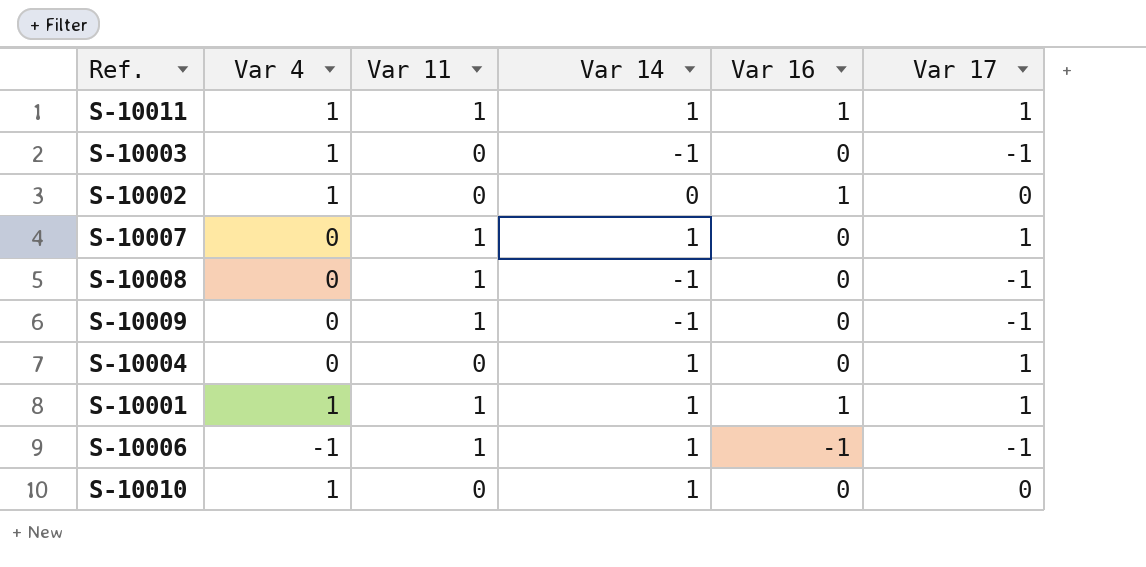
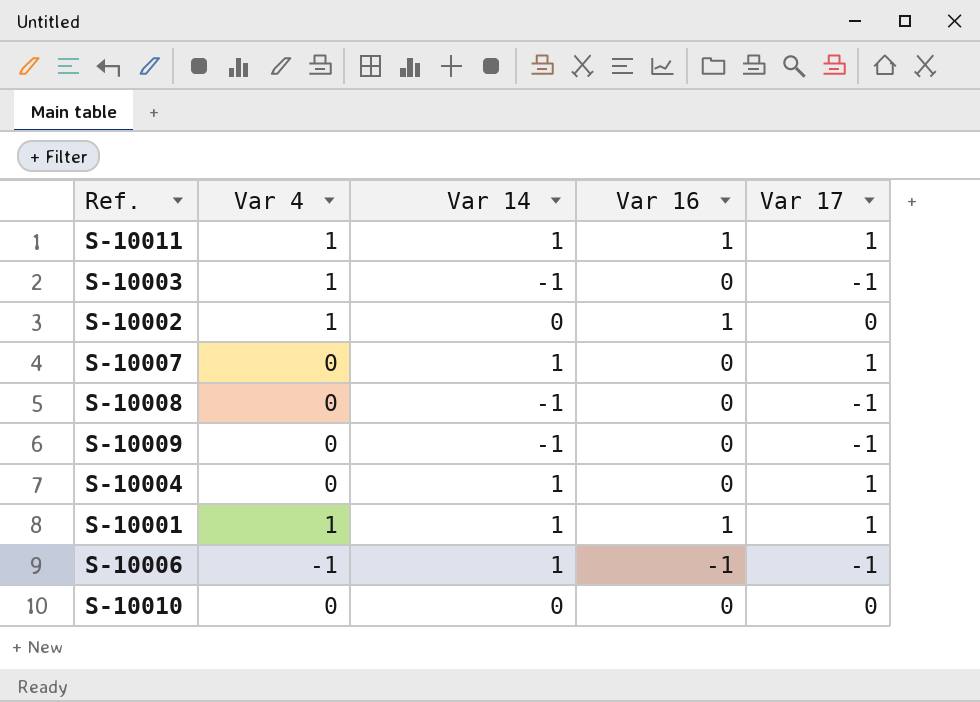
column Var 11 | position: 3 -> none
S-10010 | Var 4: 1 -> 0
S-10010 | Var 14: 1 -> 0

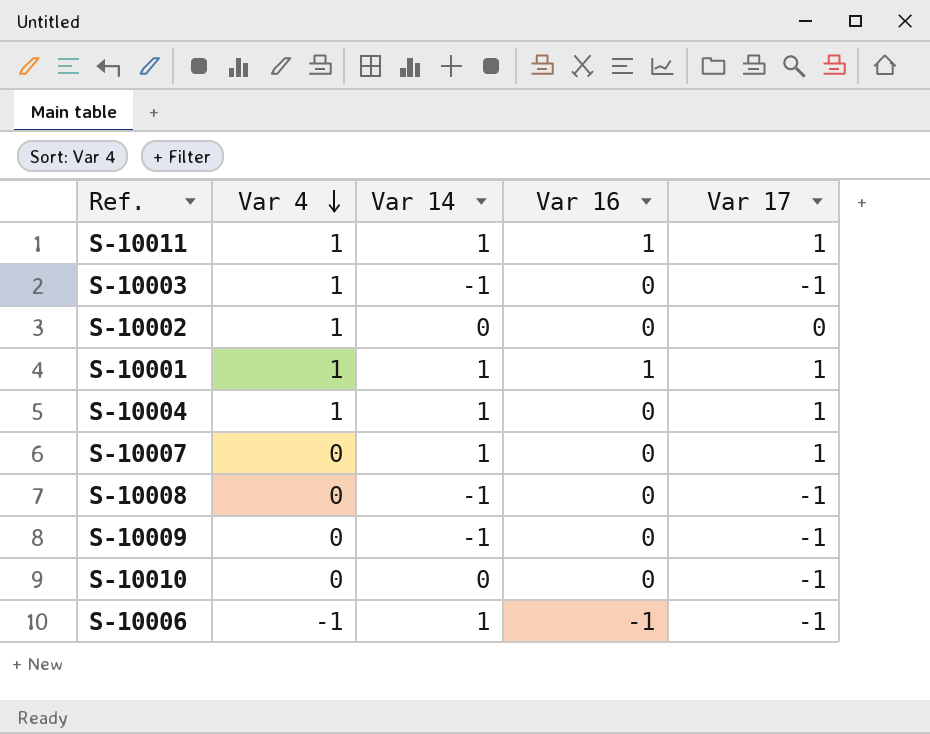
row order: none -> Var 4 descending
S-10002 | Var 16: 1 -> 0
S-10004 | Var 4: 0 -> 1
S-10010 | Var 17: 0 -> -1

